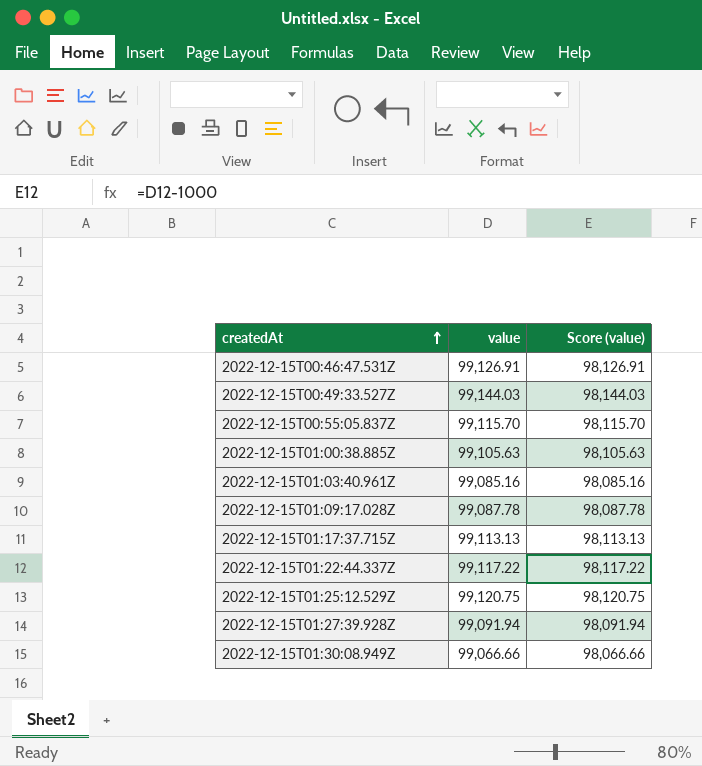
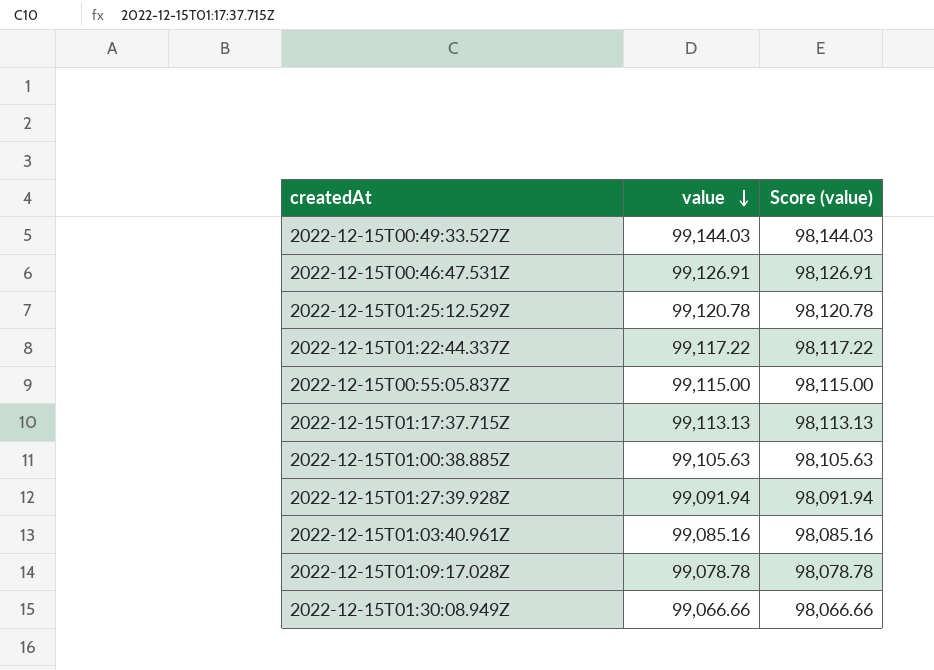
row order: createdAt ascending -> value descending
2022-12-15T01:25:12.529Z | value: 99,120.75 -> 99,120.78
2022-12-15T01:25:12.529Z | Score (value): 98,120.75 -> 98,120.78
2022-12-15T00:55:05.837Z | value: 99,115.70 -> 99,115.00
2022-12-15T00:55:05.837Z | Score (value): 98,115.70 -> 98,115.00
2022-12-15T01:09:17.028Z | value: 99,087.78 -> 99,078.78
2022-12-15T01:09:17.028Z | Score (value): 98,087.78 -> 98,078.78

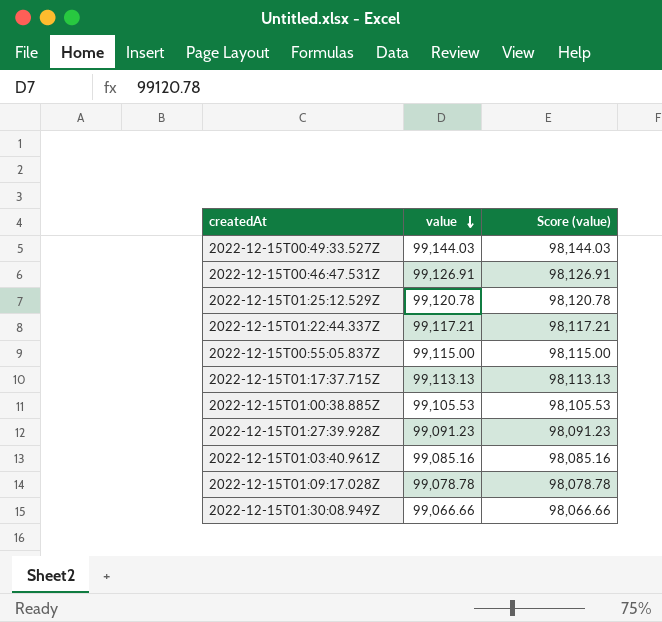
2022-12-15T01:22:44.337Z | value: 99,117.22 -> 99,117.21
2022-12-15T01:22:44.337Z | Score (value): 98,117.22 -> 98,117.21
2022-12-15T01:00:38.885Z | value: 99,105.63 -> 99,105.53
2022-12-15T01:00:38.885Z | Score (value): 98,105.63 -> 98,105.53
2022-12-15T01:27:39.928Z | value: 99,091.94 -> 99,091.23
2022-12-15T01:27:39.928Z | Score (value): 98,091.94 -> 98,091.23

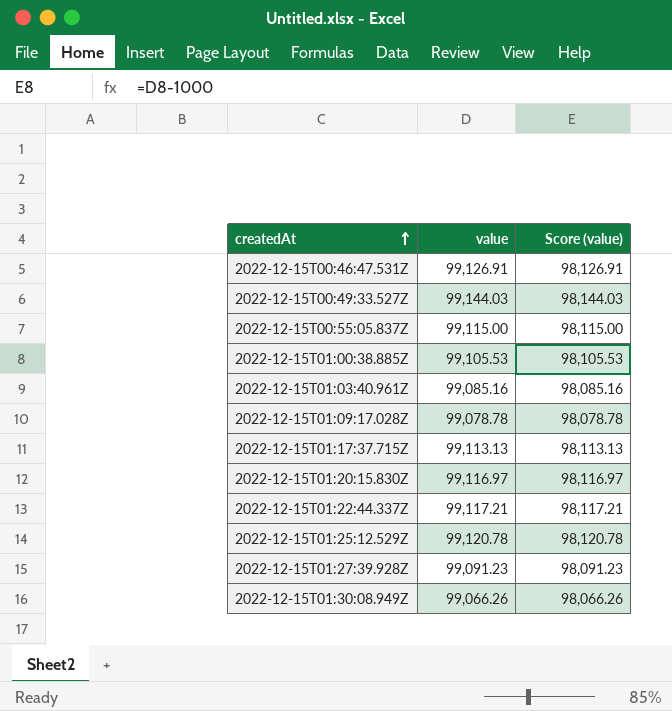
row order: value descending -> createdAt ascending
row 2022-12-15T01:20:15.830Z: none -> 99,116.97 | 98,116.97
2022-12-15T01:30:08.949Z | value: 99,066.66 -> 99,066.26
2022-12-15T01:30:08.949Z | Score (value): 98,066.66 -> 98,066.26

